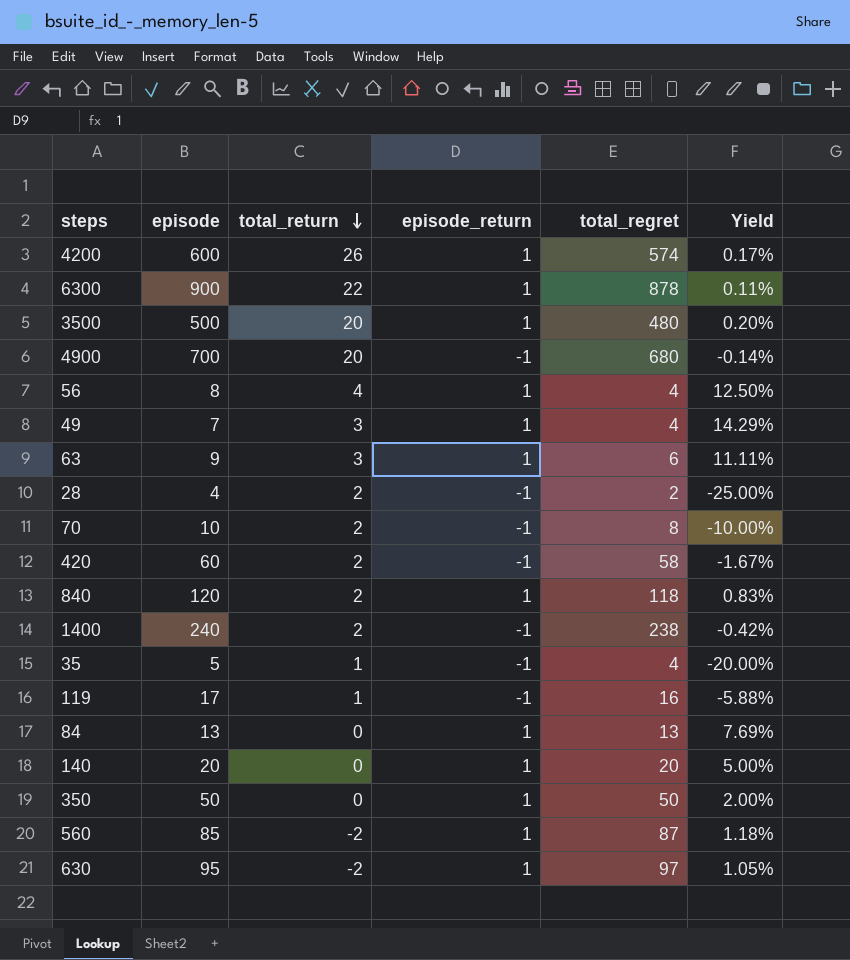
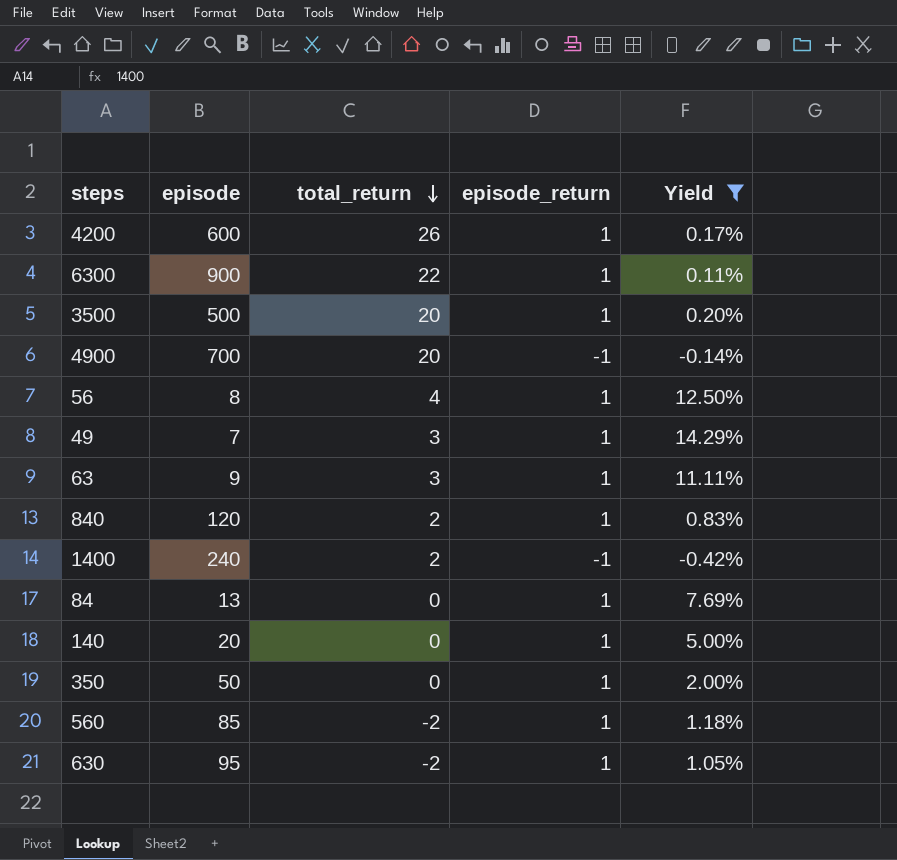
filter: none -> Yield >= -0.42%
column total_regret | formula: [episode] - [total_return] -> none

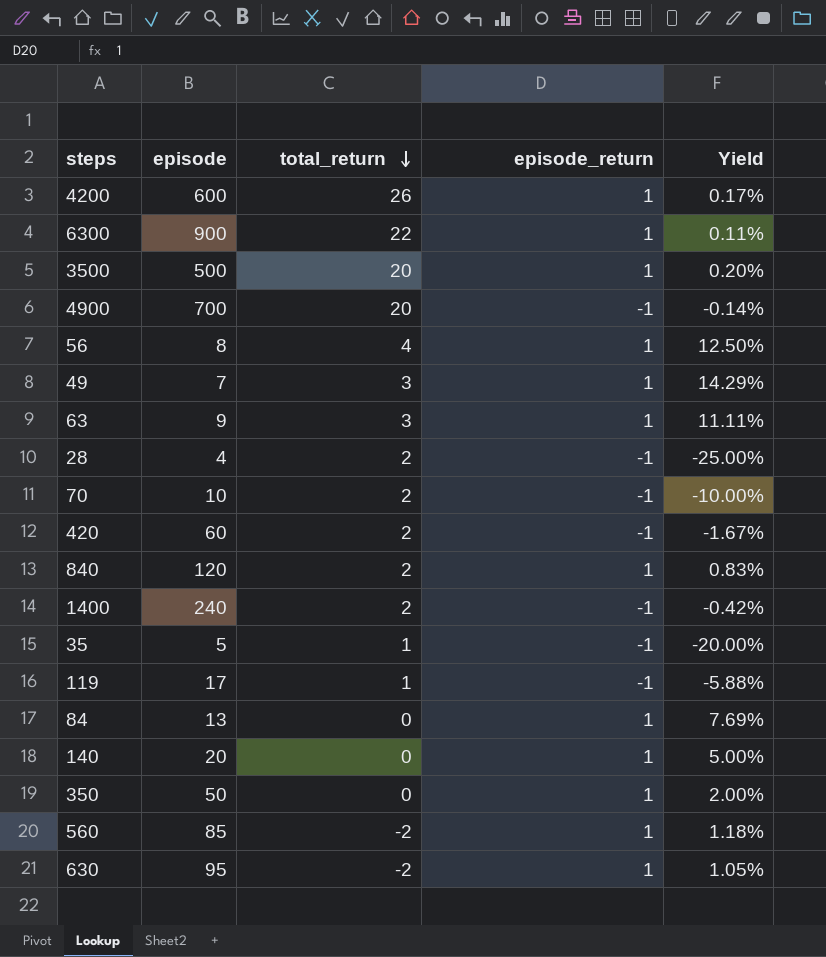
filter: Yield >= -0.42% -> none

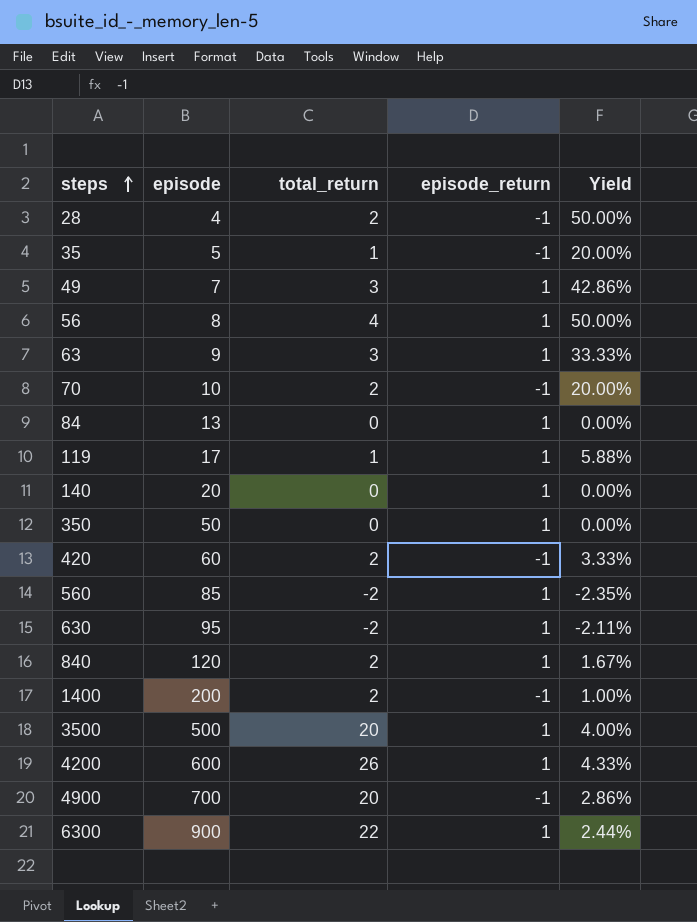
row order: total_return descending -> steps ascending
column Yield | formula: [episode_return] / [episode] -> [total_return] / [episode]
119 | episode_return: -1 -> 1
1400 | episode: 240 -> 200

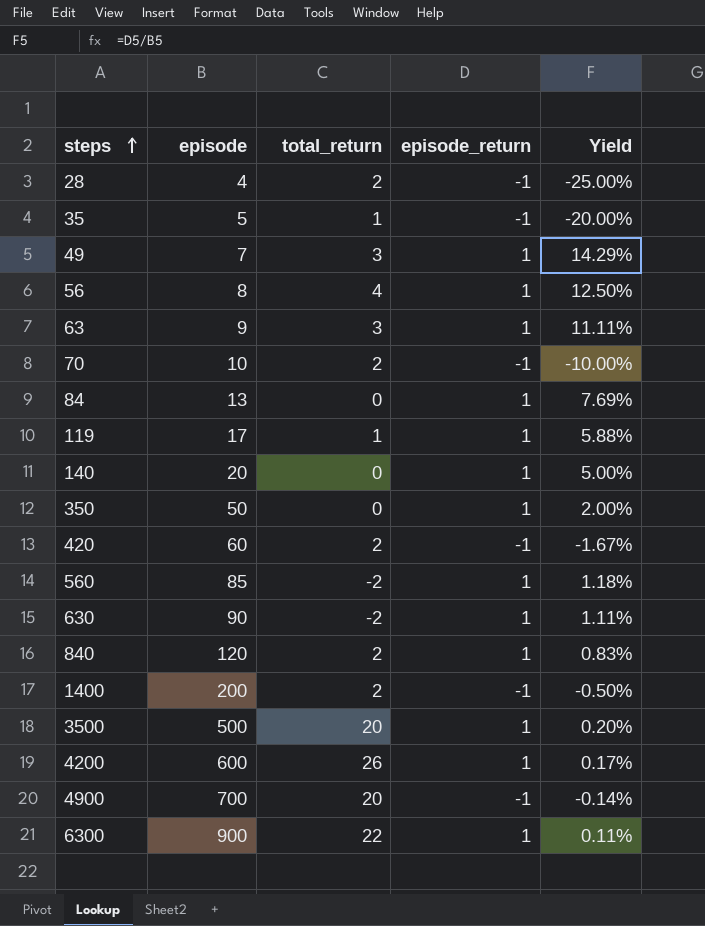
column Yield | formula: [total_return] / [episode] -> [episode_return] / [episode]
630 | episode: 95 -> 90

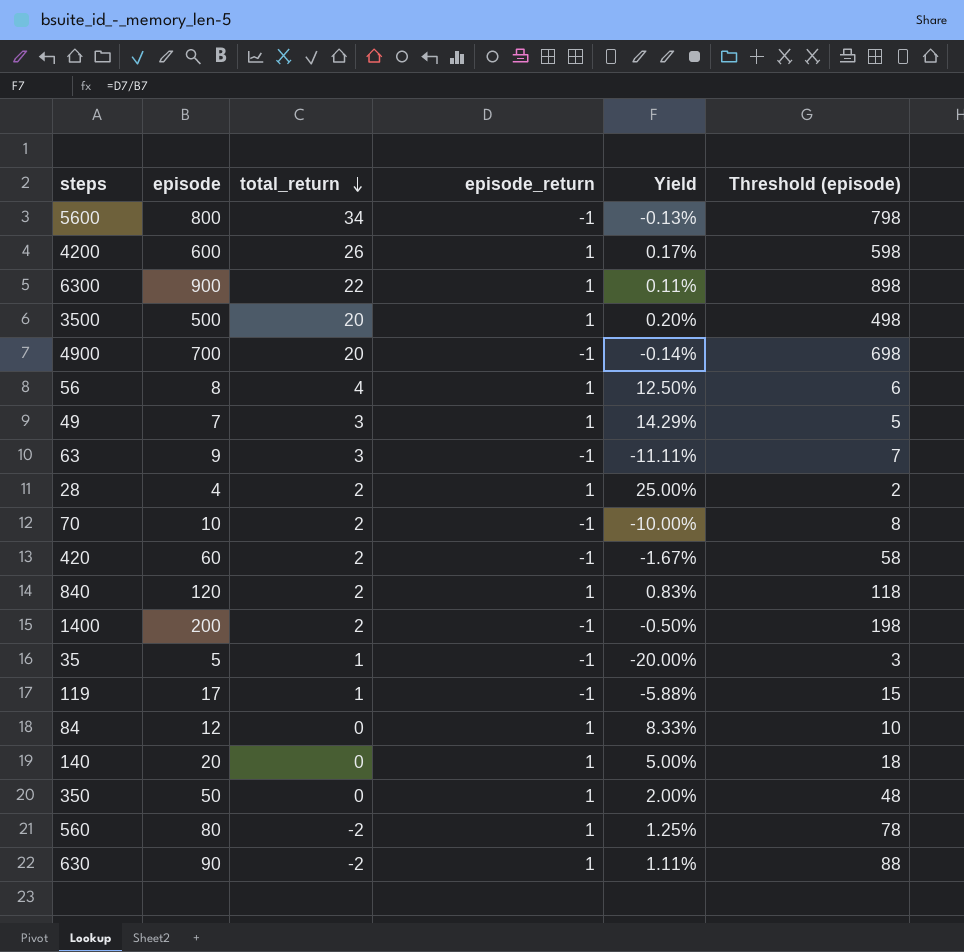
row order: steps ascending -> total_return descending
column Threshold (episode) | formula: none -> [episode] - 2
row 5600: none -> 800 | 34 | -1 | -0.13% | 798
63 | episode_return: 1 -> -1
63 | Yield: 11.11% -> -11.11%
28 | episode_return: -1 -> 1
28 | Yield: -25.00% -> 25.00%
119 | episode_return: 1 -> -1
119 | Yield: 5.88% -> -5.88%
84 | episode: 13 -> 12
84 | Yield: 7.69% -> 8.33%
560 | episode: 85 -> 80
560 | Yield: 1.18% -> 1.25%

